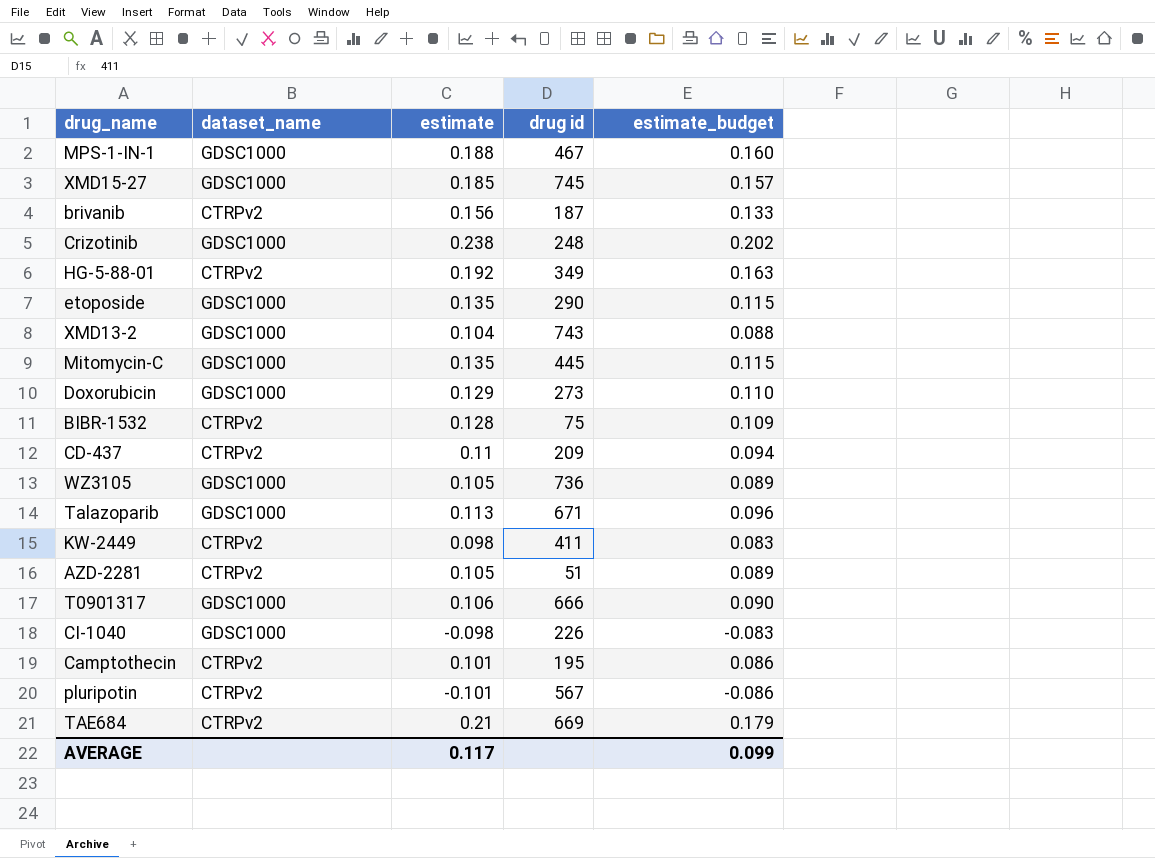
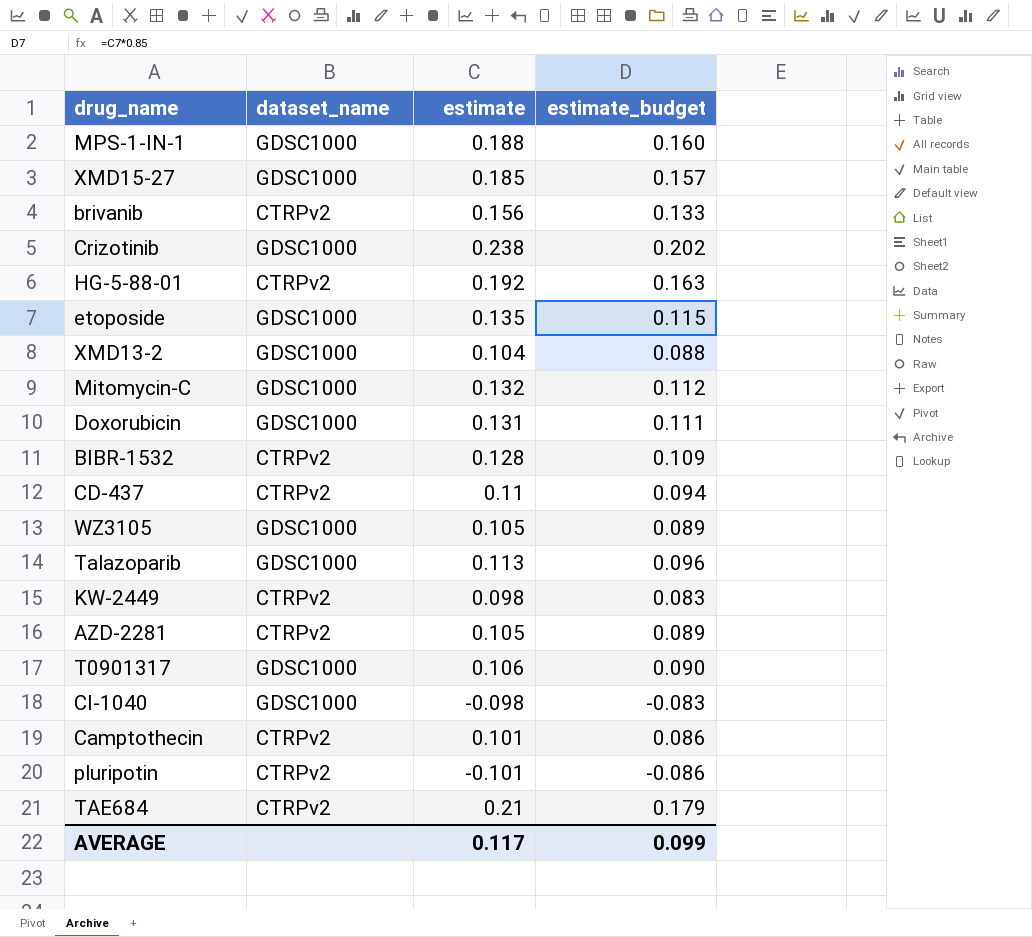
column drug id | position: 4 -> none
Mitomycin-C | estimate: 0.135 -> 0.132
Mitomycin-C | estimate_budget: 0.115 -> 0.112
Doxorubicin | estimate: 0.129 -> 0.131
Doxorubicin | estimate_budget: 0.110 -> 0.111

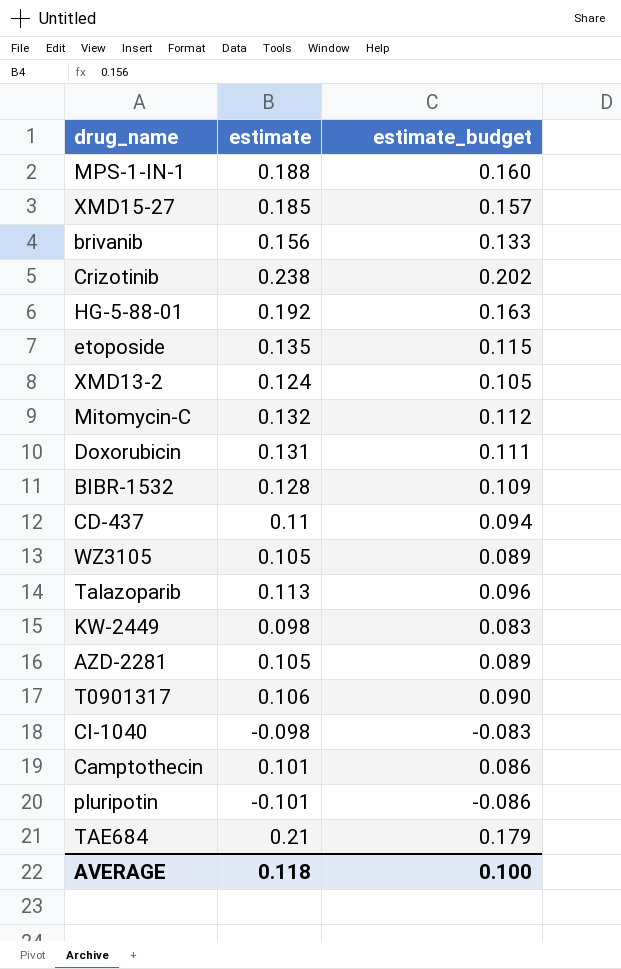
column dataset_name | position: 2 -> none
XMD13-2 | estimate: 0.104 -> 0.124
XMD13-2 | estimate_budget: 0.088 -> 0.105
AVERAGE | estimate: 0.117 -> 0.118
AVERAGE | estimate_budget: 0.099 -> 0.100

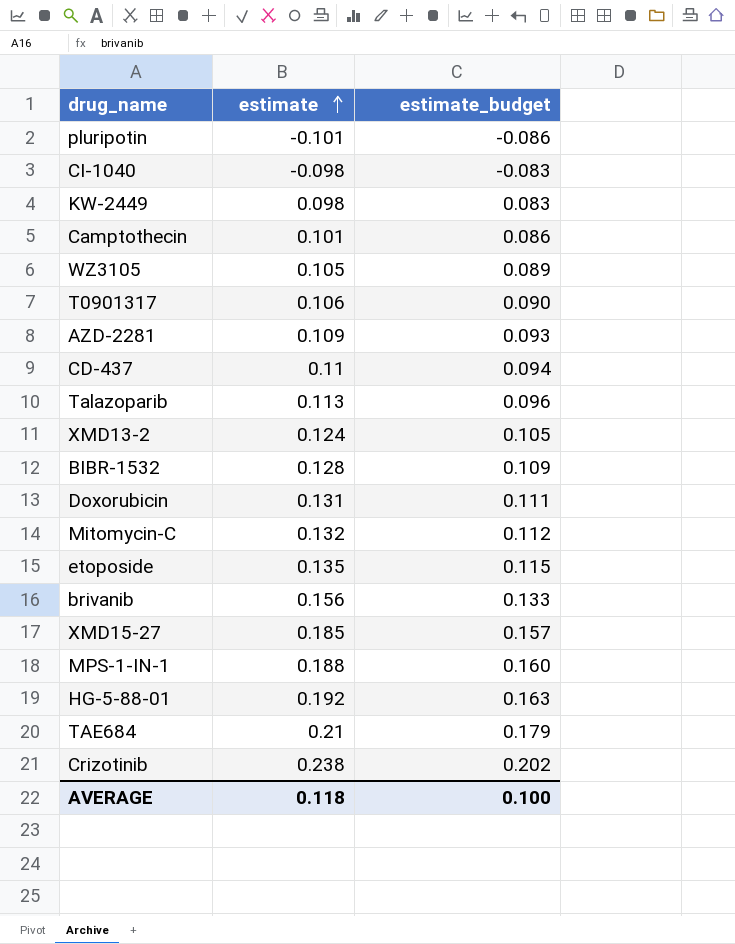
row order: none -> estimate ascending
AZD-2281 | estimate: 0.105 -> 0.109
AZD-2281 | estimate_budget: 0.089 -> 0.093

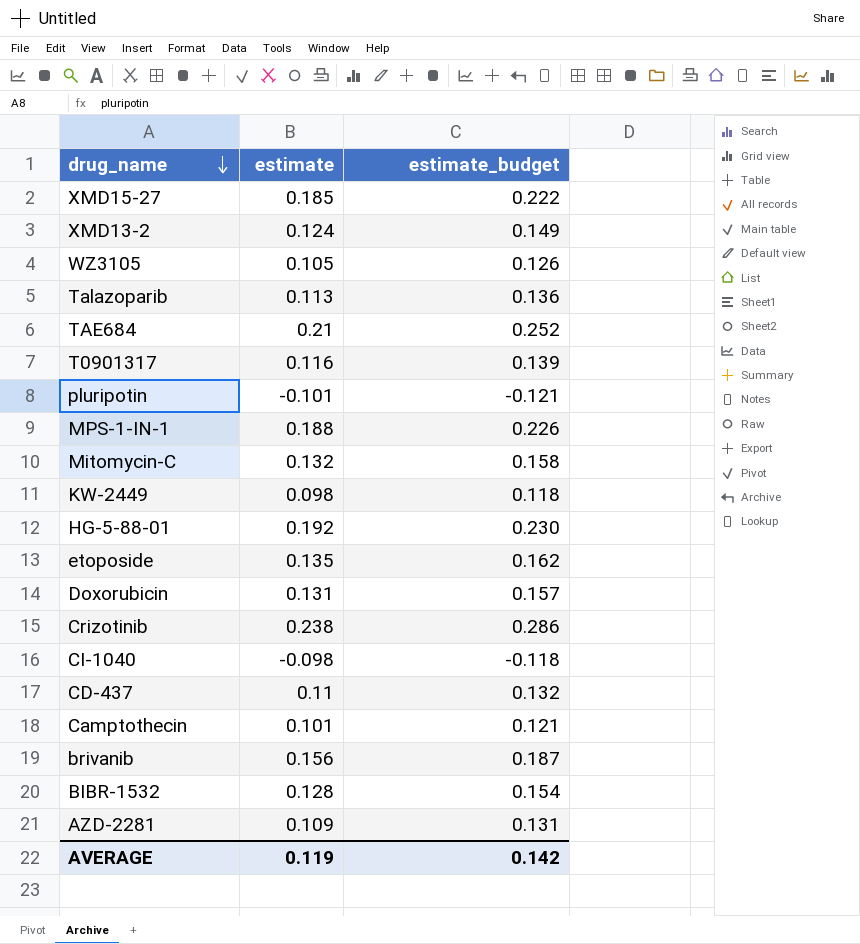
row order: estimate ascending -> drug_name descending
column estimate_budget | formula: [estimate] * 0.85 -> [estimate] * 1.2
T0901317 | estimate: 0.106 -> 0.116
AVERAGE | estimate: 0.118 -> 0.119
AVERAGE | estimate_budget: 0.100 -> 0.142

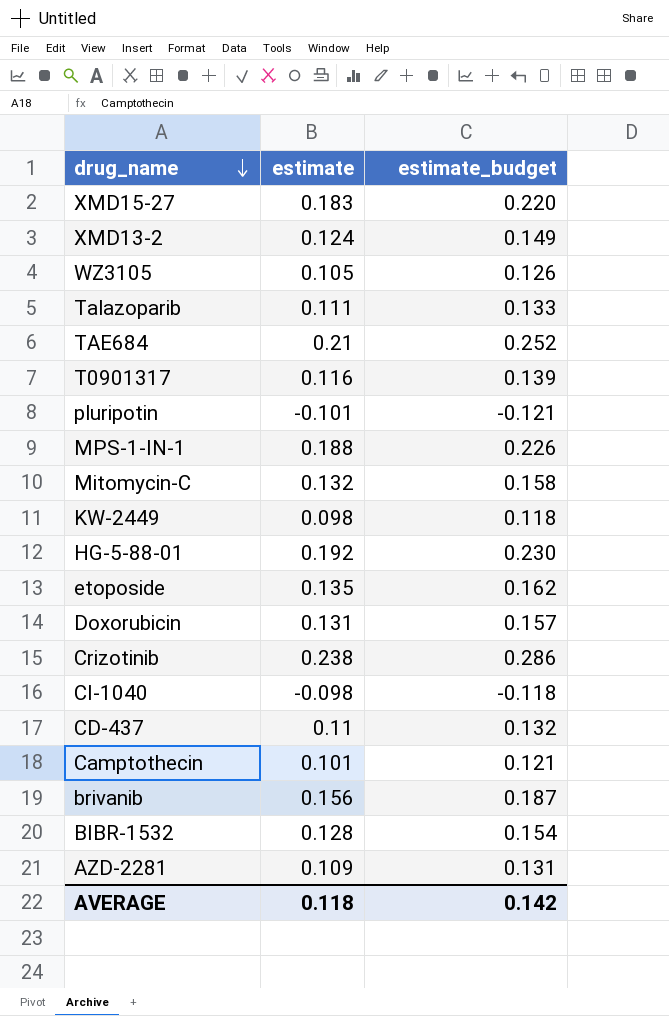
XMD15-27 | estimate: 0.185 -> 0.183
XMD15-27 | estimate_budget: 0.222 -> 0.220
Talazoparib | estimate: 0.113 -> 0.111
Talazoparib | estimate_budget: 0.136 -> 0.133
AVERAGE | estimate: 0.119 -> 0.118

